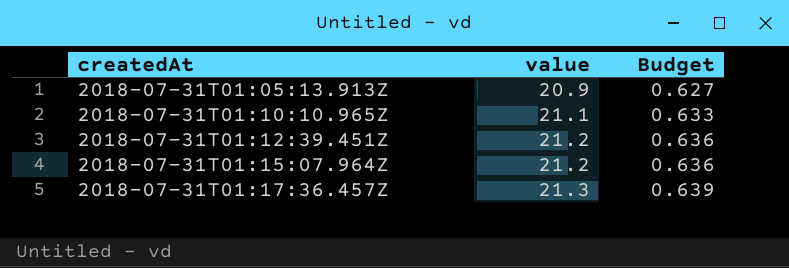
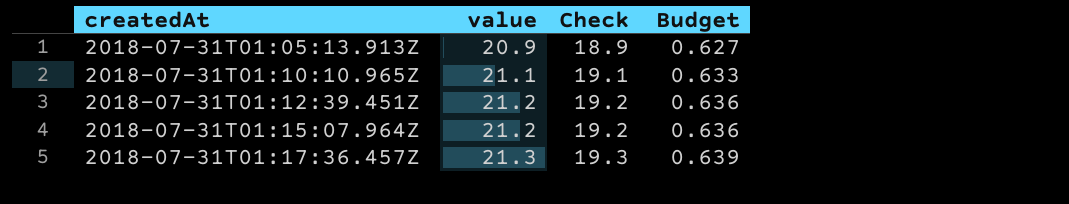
column Check | formula: none -> [value] - 2

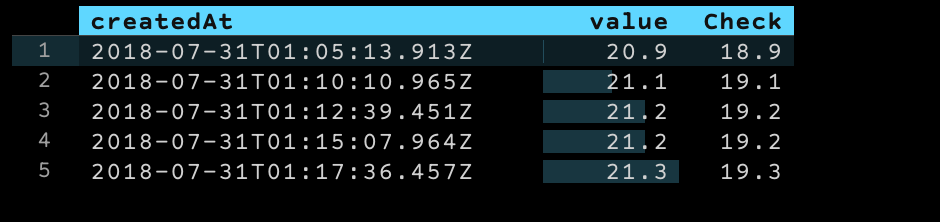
column Budget | formula: [value] * 0.03 -> none

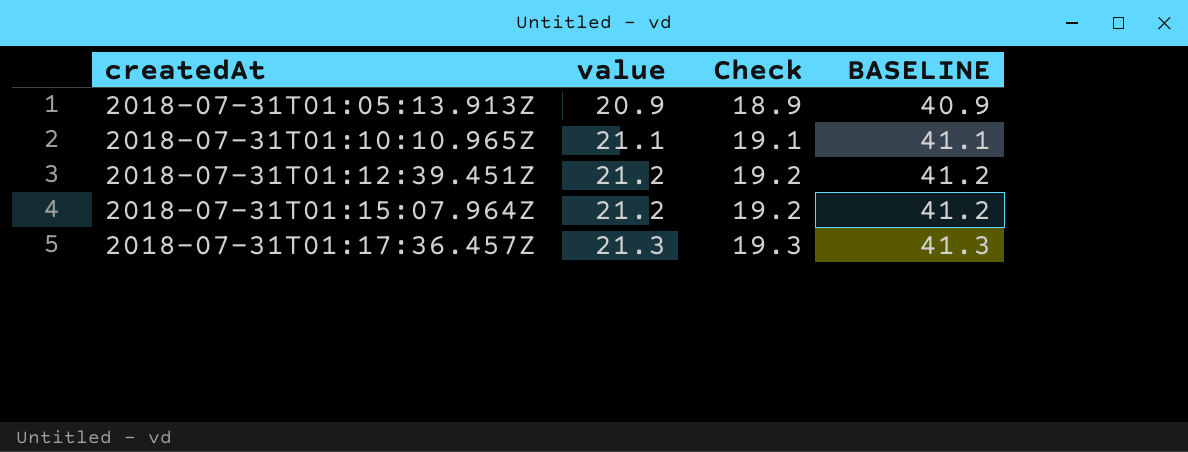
column BASELINE | formula: none -> [value] + 20

